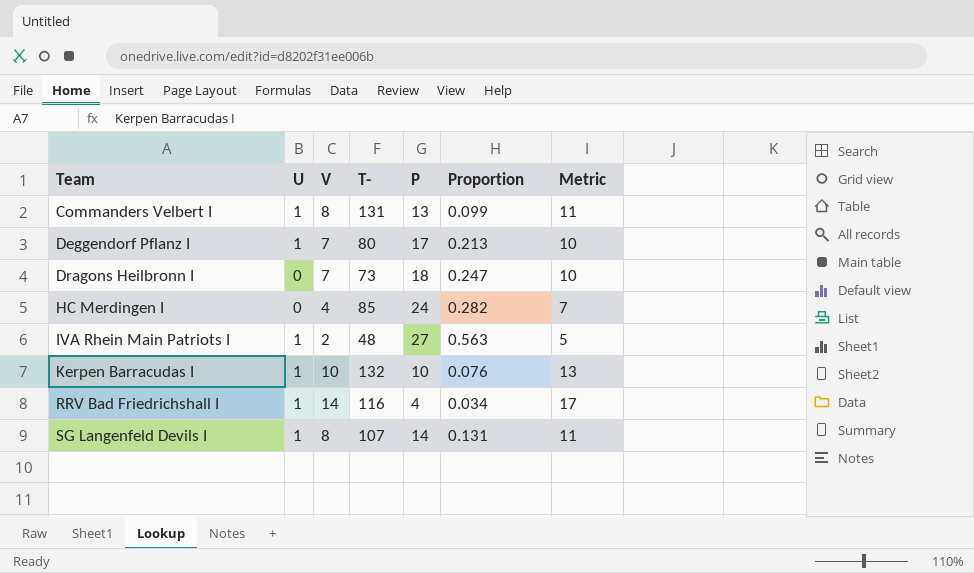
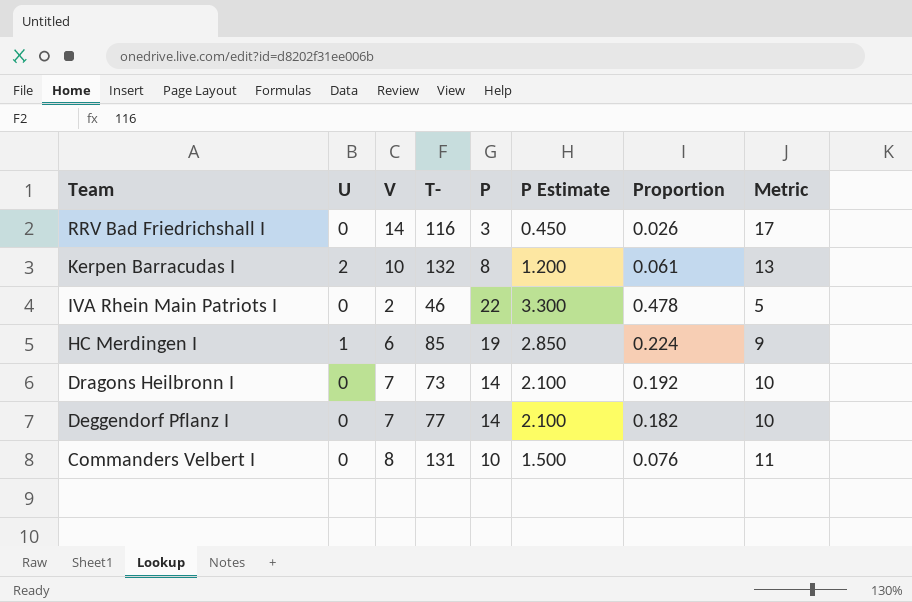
row order: Team ascending -> Team descending
column P Estimate | formula: none -> [P] * 0.15
row SG Langenfeld Devils I: 1 | 8 | 107 | 14 | 0.131 | 11 -> none
RRV Bad Friedrichshall I | U: 1 -> 0
RRV Bad Friedrichshall I | P: 4 -> 3
RRV Bad Friedrichshall I | Proportion: 0.034 -> 0.026
Kerpen Barracudas I | U: 1 -> 2
Kerpen Barracudas I | P: 10 -> 8
Kerpen Barracudas I | Proportion: 0.076 -> 0.061
IVA Rhein Main Patriots I | U: 1 -> 0
IVA Rhein Main Patriots I | T-: 48 -> 46
IVA Rhein Main Patriots I | P: 27 -> 22
IVA Rhein Main Patriots I | Proportion: 0.563 -> 0.478
HC Merdingen I | U: 0 -> 1
HC Merdingen I | V: 4 -> 6
HC Merdingen I | P: 24 -> 19
HC Merdingen I | Proportion: 0.282 -> 0.224
HC Merdingen I | Metric: 7 -> 9
Dragons Heilbronn I | P: 18 -> 14
Dragons Heilbronn I | Proportion: 0.247 -> 0.192
Deggendorf Pflanz I | U: 1 -> 0
Deggendorf Pflanz I | T-: 80 -> 77
Deggendorf Pflanz I | P: 17 -> 14
Deggendorf Pflanz I | Proportion: 0.213 -> 0.182
Commanders Velbert I | U: 1 -> 0
Commanders Velbert I | P: 13 -> 10
Commanders Velbert I | Proportion: 0.099 -> 0.076

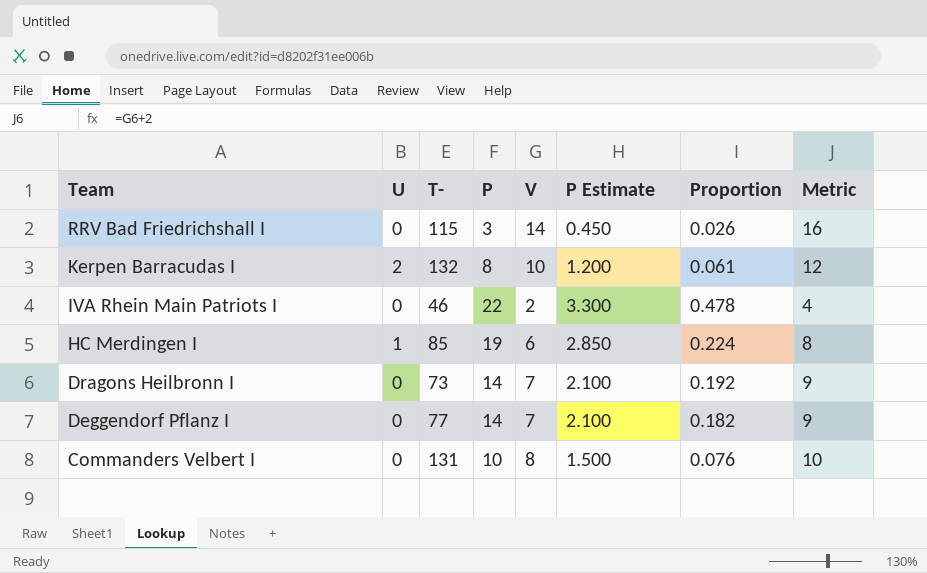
column V | position: 3 -> 5
column Metric | formula: [V] + 3 -> [V] + 2
RRV Bad Friedrichshall I | T-: 116 -> 115

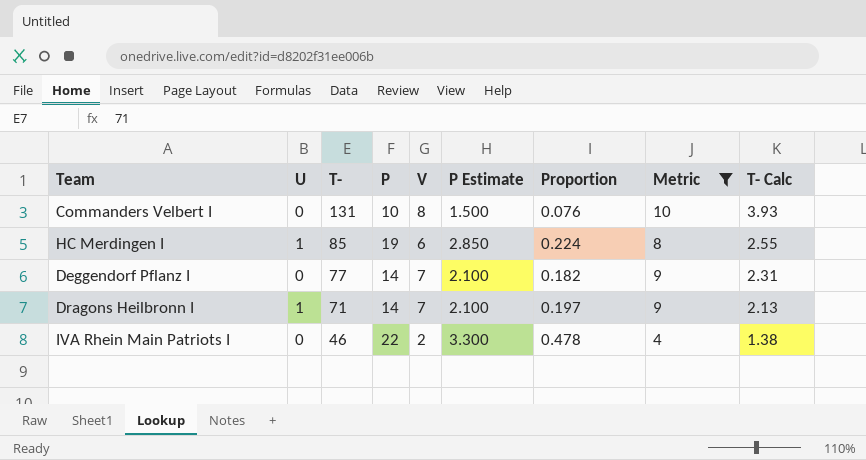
filter: none -> Metric <= 10
row order: Team descending -> T- descending
column T- Calc | formula: none -> [T-] * 0.03
Dragons Heilbronn I | U: 0 -> 1
Dragons Heilbronn I | T-: 73 -> 71
Dragons Heilbronn I | Proportion: 0.192 -> 0.197

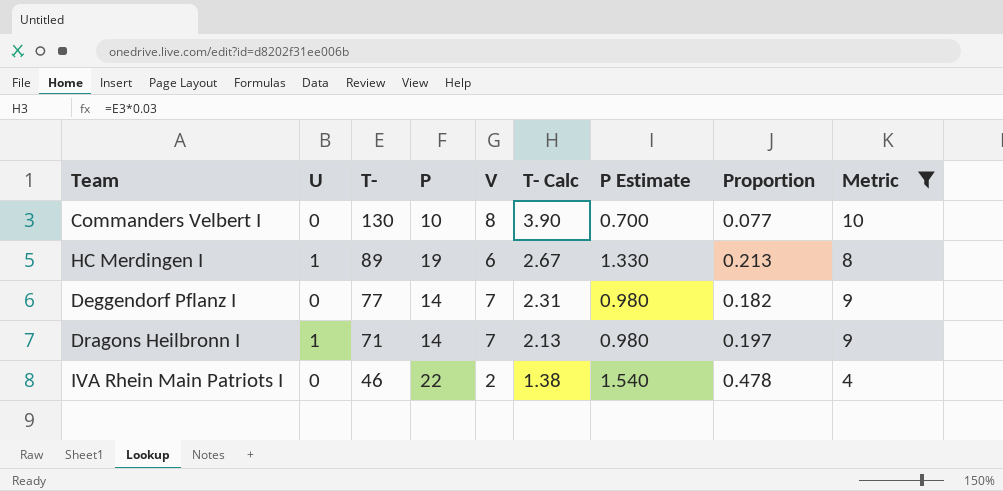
column T- Calc | position: 9 -> 6
column P Estimate | formula: [P] * 0.15 -> [P] * 0.07
Commanders Velbert I | T-: 131 -> 130
Commanders Velbert I | T- Calc: 3.93 -> 3.90
Commanders Velbert I | Proportion: 0.076 -> 0.077
HC Merdingen I | T-: 85 -> 89
HC Merdingen I | T- Calc: 2.55 -> 2.67
HC Merdingen I | Proportion: 0.224 -> 0.213

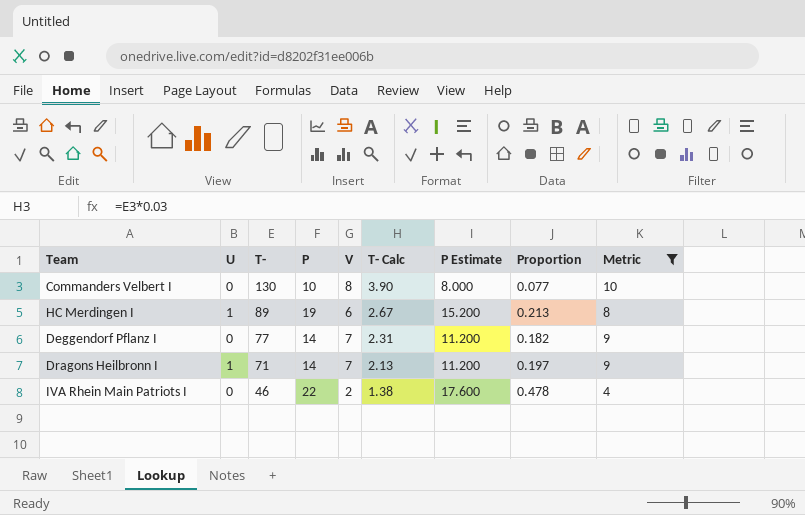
column P Estimate | formula: [P] * 0.07 -> [P] * 0.8

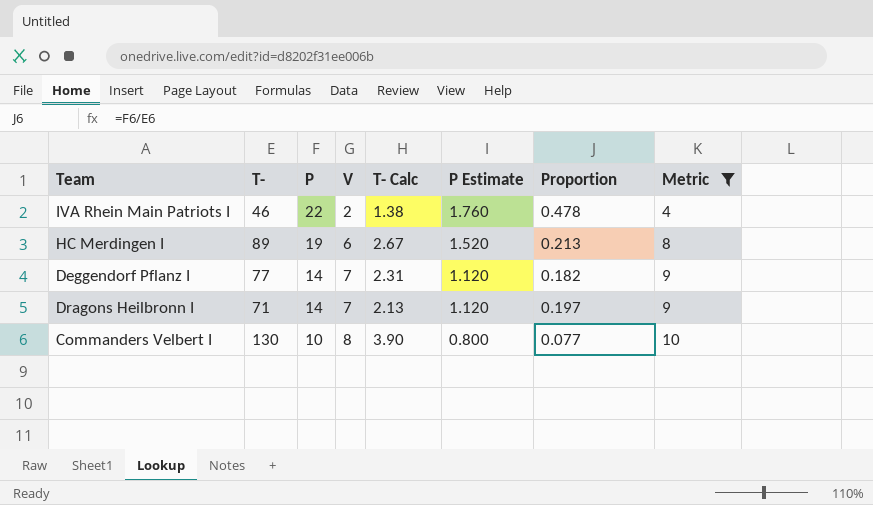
row order: T- descending -> P descending
column U | position: 2 -> none
column P Estimate | formula: [P] * 0.8 -> [P] * 0.08

